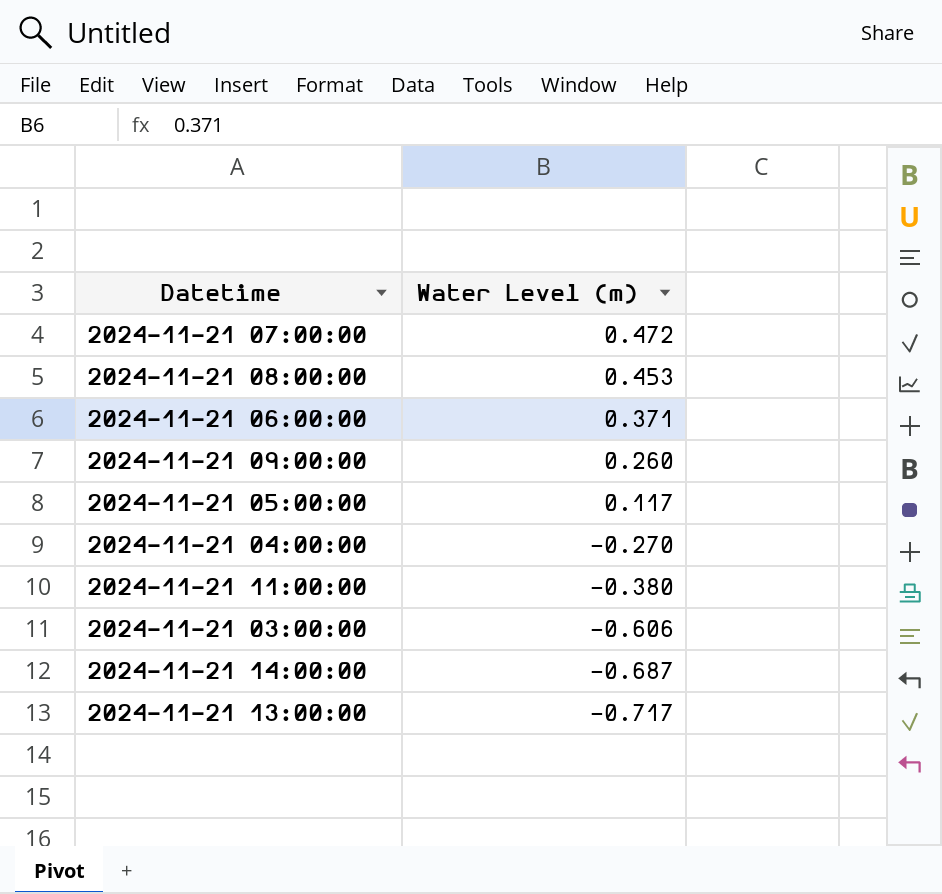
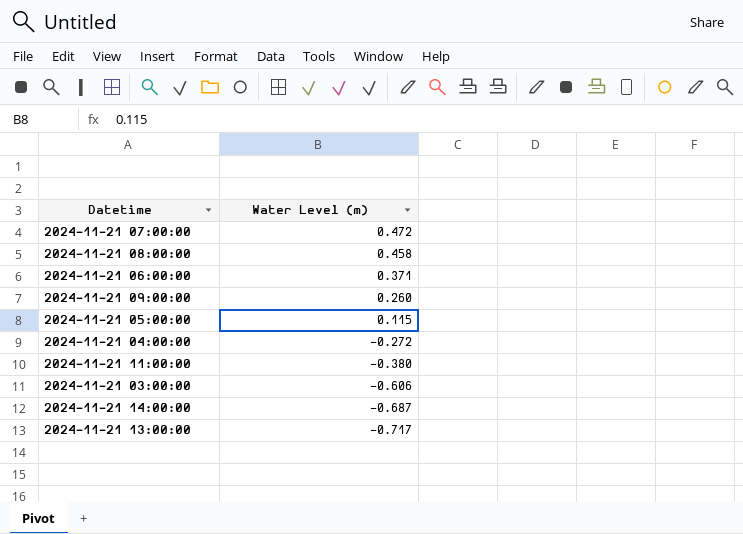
2024-11-21 08:00:00 | Water Level (m): 0.453 -> 0.458
2024-11-21 05:00:00 | Water Level (m): 0.117 -> 0.115
2024-11-21 04:00:00 | Water Level (m): -0.270 -> -0.272

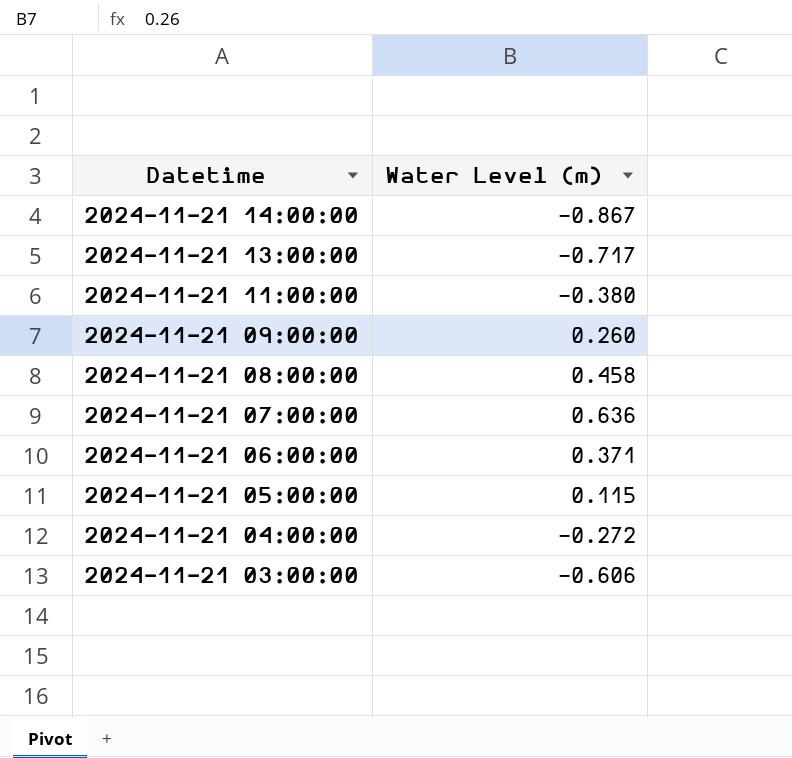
row order: Water Level (m) descending -> Datetime descending
2024-11-21 14:00:00 | Water Level (m): -0.687 -> -0.867
2024-11-21 07:00:00 | Water Level (m): 0.472 -> 0.636

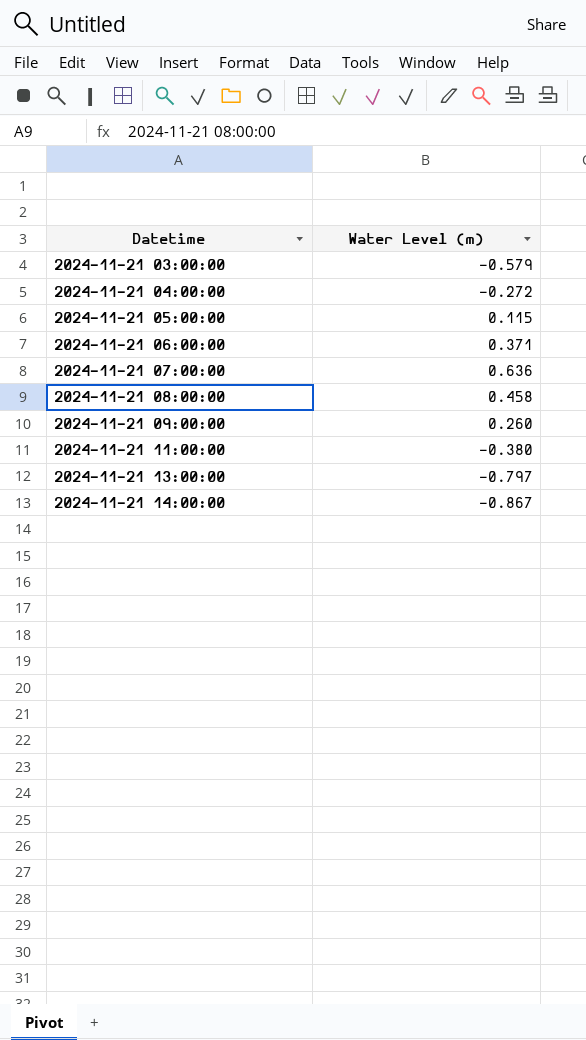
row order: Datetime descending -> Datetime ascending
2024-11-21 03:00:00 | Water Level (m): -0.606 -> -0.579
2024-11-21 13:00:00 | Water Level (m): -0.717 -> -0.797

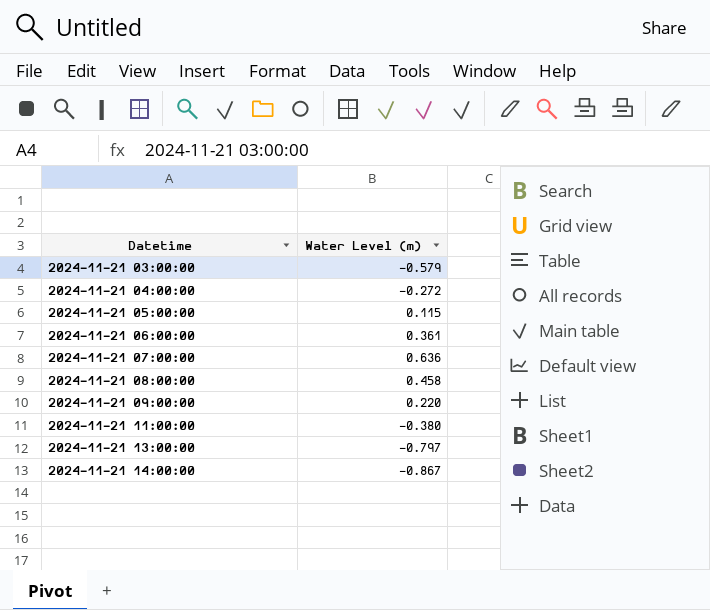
2024-11-21 06:00:00 | Water Level (m): 0.371 -> 0.361
2024-11-21 09:00:00 | Water Level (m): 0.260 -> 0.220

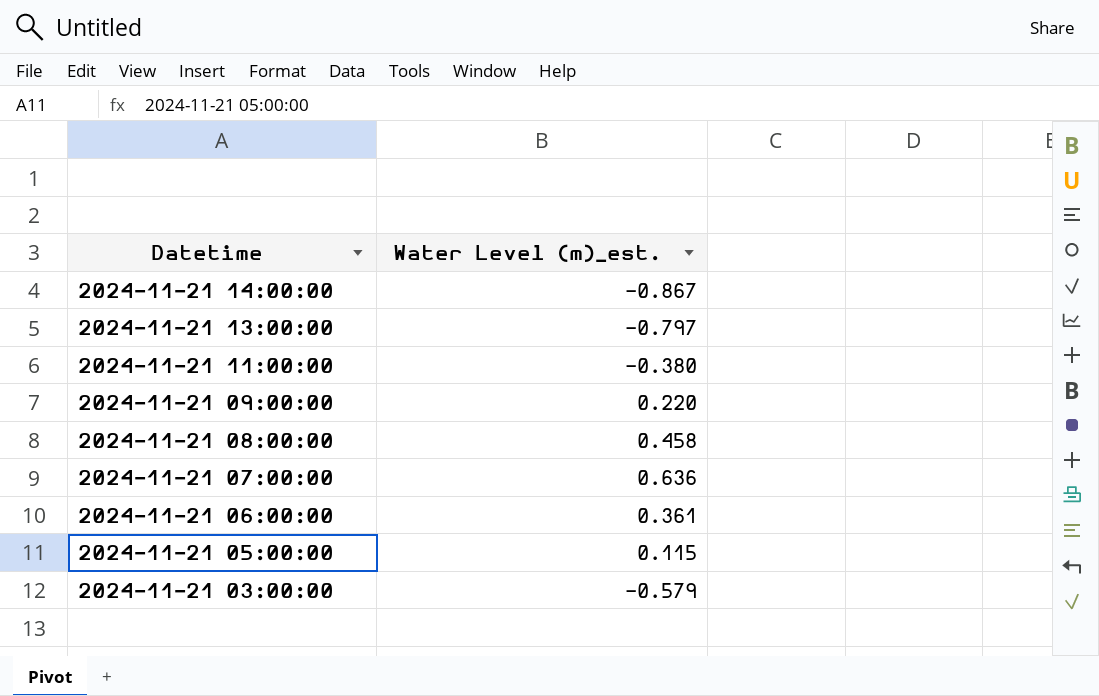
row order: Datetime ascending -> Datetime descending
column name: Water Level (m) -> Water Level (m)_est.
row 2024-11-21 04:00:00: -0.272 -> none

